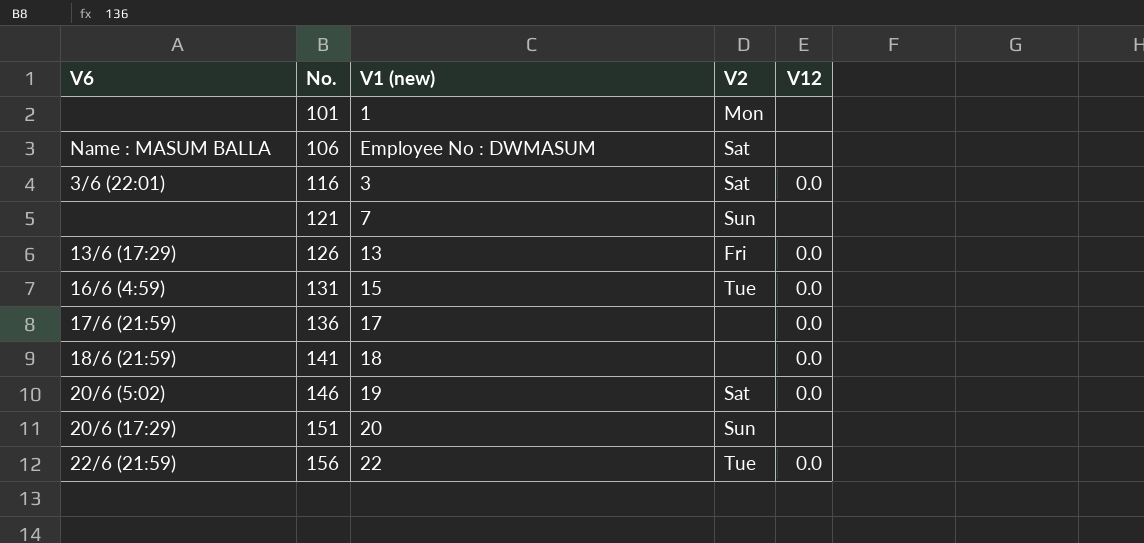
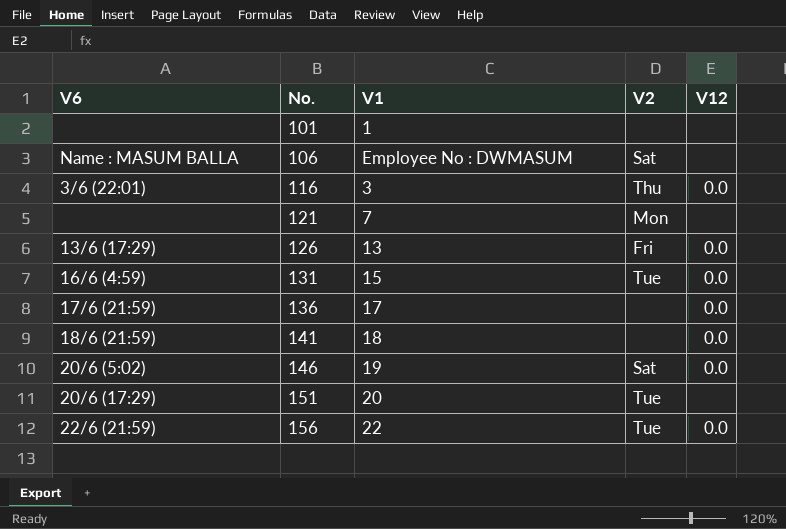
column name: V1 (new) -> V1
101 | V2: Mon -> none
116 | V2: Sat -> Thu
121 | V2: Sun -> Mon
151 | V2: Sun -> Tue

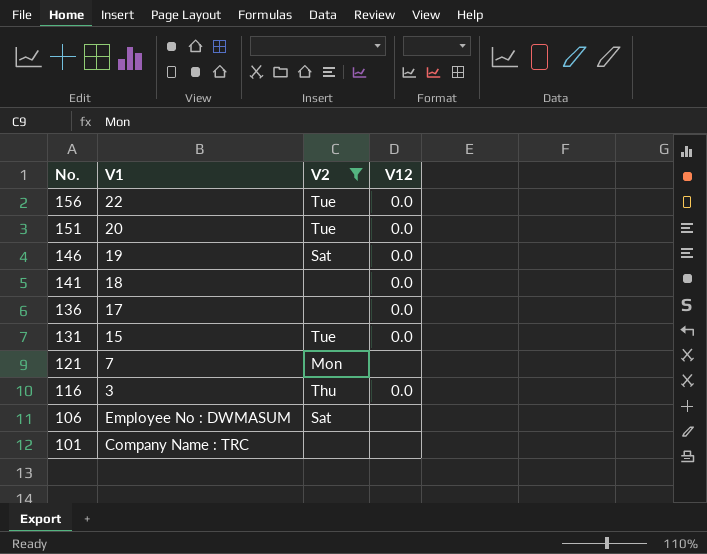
filter: none -> V2 != Fri
row order: No. ascending -> No. descending
column V6 | position: 1 -> none
151 | V12: none -> 0.0
101 | V1: 1 -> Company Name : TRC

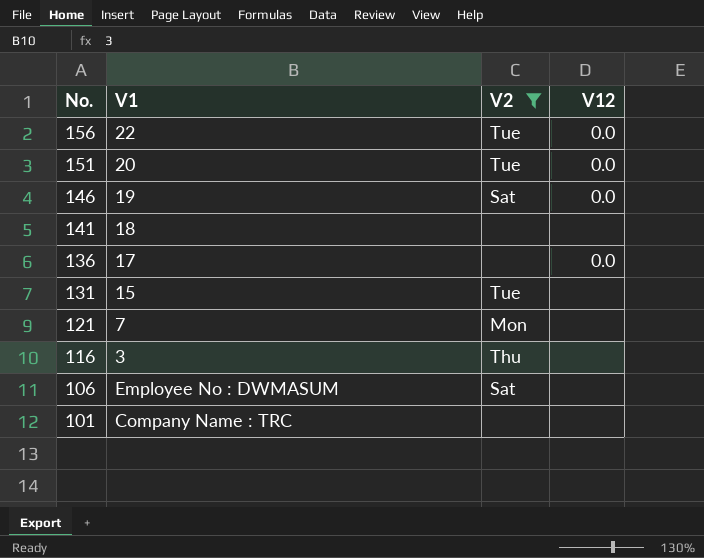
141 | V12: 0.0 -> none
131 | V12: 0.0 -> none
116 | V12: 0.0 -> none

